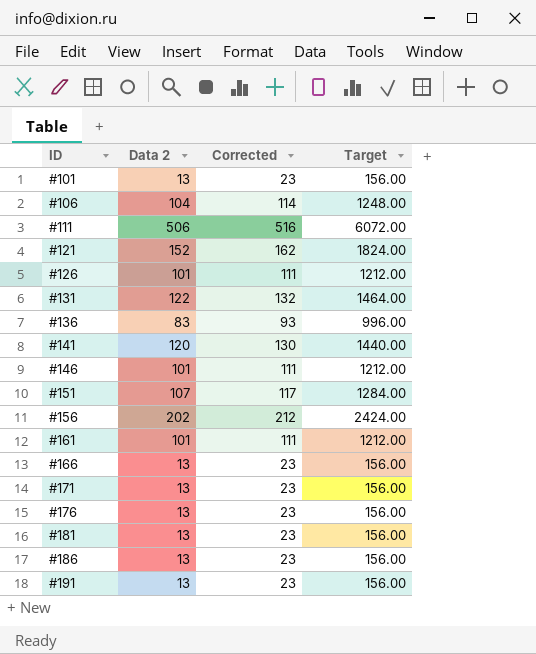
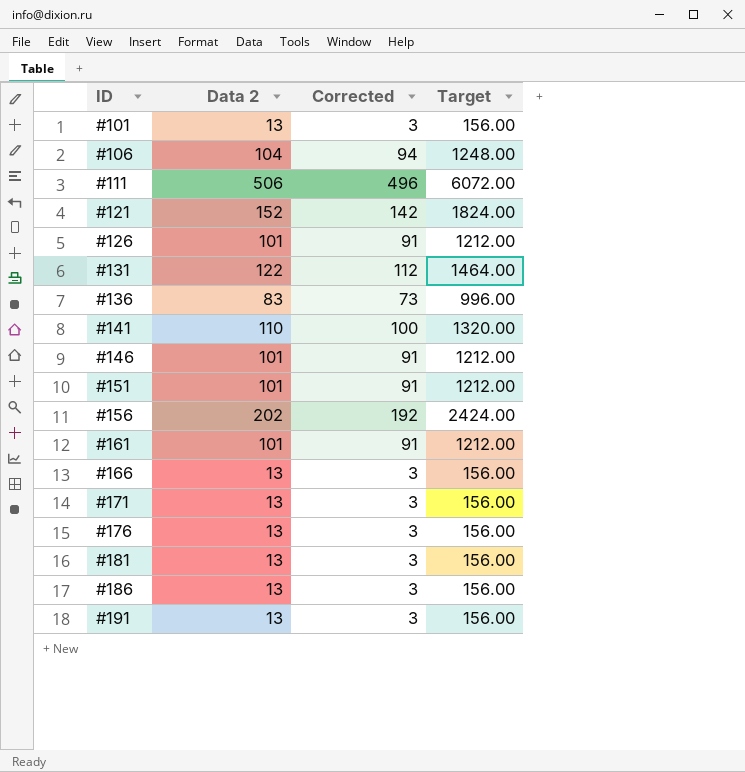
column Corrected | formula: [Data 2] + 10 -> [Data 2] - 10
#141 | Data 2: 120 -> 110
#141 | Target: 1440.00 -> 1320.00
#151 | Data 2: 107 -> 101
#151 | Target: 1284.00 -> 1212.00

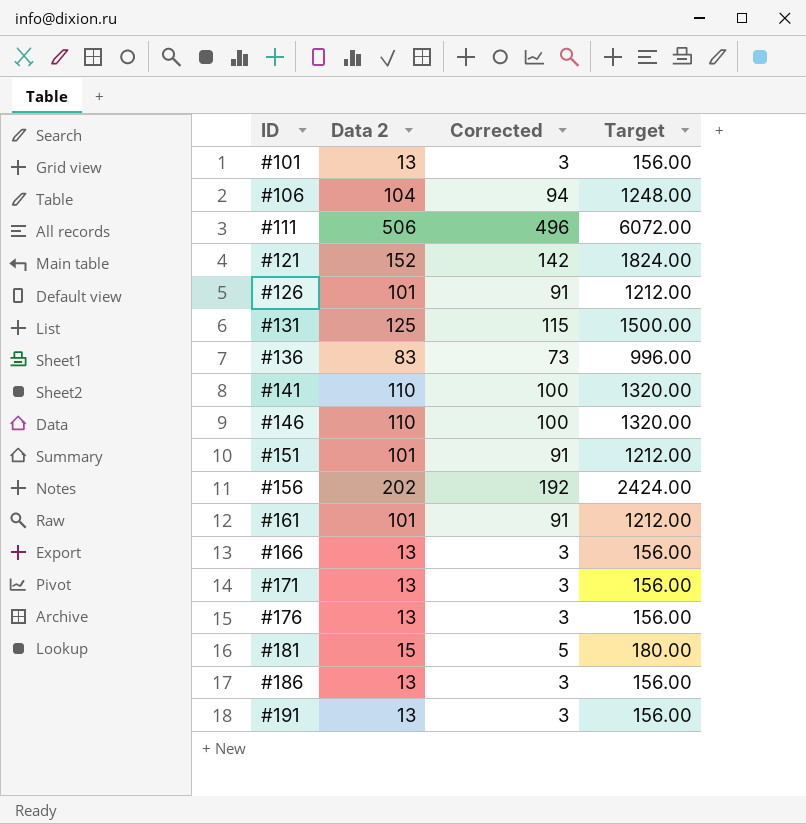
#131 | Data 2: 122 -> 125
#131 | Corrected: 112 -> 115
#131 | Target: 1464.00 -> 1500.00
#146 | Data 2: 101 -> 110
#146 | Corrected: 91 -> 100
#146 | Target: 1212.00 -> 1320.00
#181 | Data 2: 13 -> 15
#181 | Corrected: 3 -> 5
#181 | Target: 156.00 -> 180.00

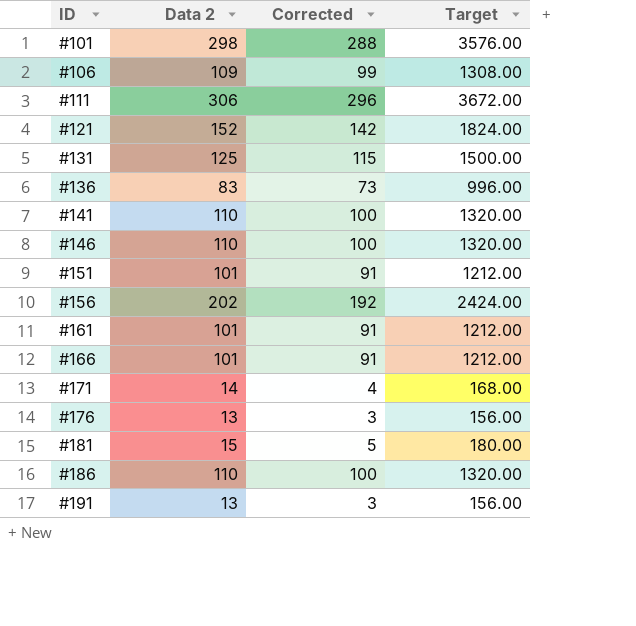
row #126: 101 | 91 | 1212.00 -> none
#101 | Data 2: 13 -> 298
#101 | Corrected: 3 -> 288
#101 | Target: 156.00 -> 3576.00
#106 | Data 2: 104 -> 109
#106 | Corrected: 94 -> 99
#106 | Target: 1248.00 -> 1308.00
#111 | Data 2: 506 -> 306
#111 | Corrected: 496 -> 296
#111 | Target: 6072.00 -> 3672.00
#166 | Data 2: 13 -> 101
#166 | Corrected: 3 -> 91
#166 | Target: 156.00 -> 1212.00
#171 | Data 2: 13 -> 14
#171 | Corrected: 3 -> 4
#171 | Target: 156.00 -> 168.00
#186 | Data 2: 13 -> 110
#186 | Corrected: 3 -> 100
#186 | Target: 156.00 -> 1320.00

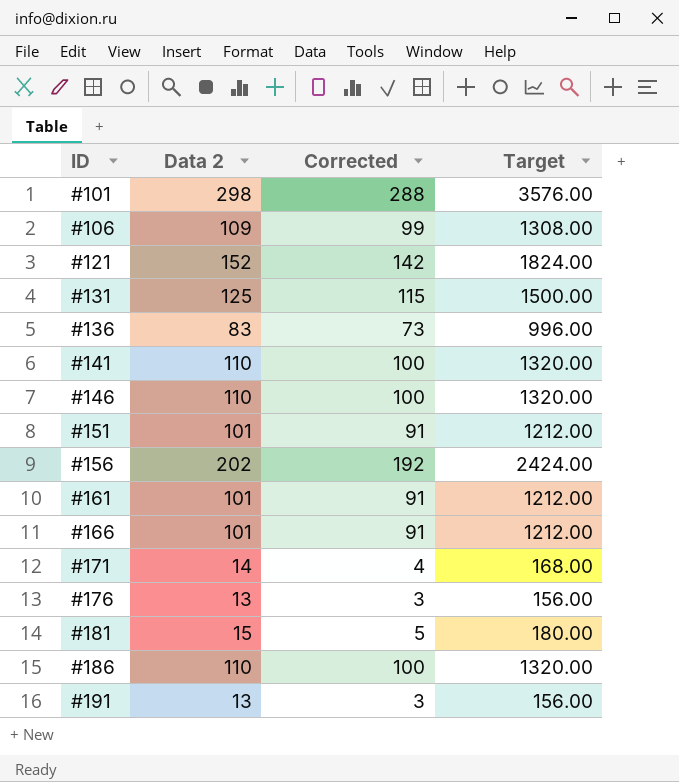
row #111: 306 | 296 | 3672.00 -> none

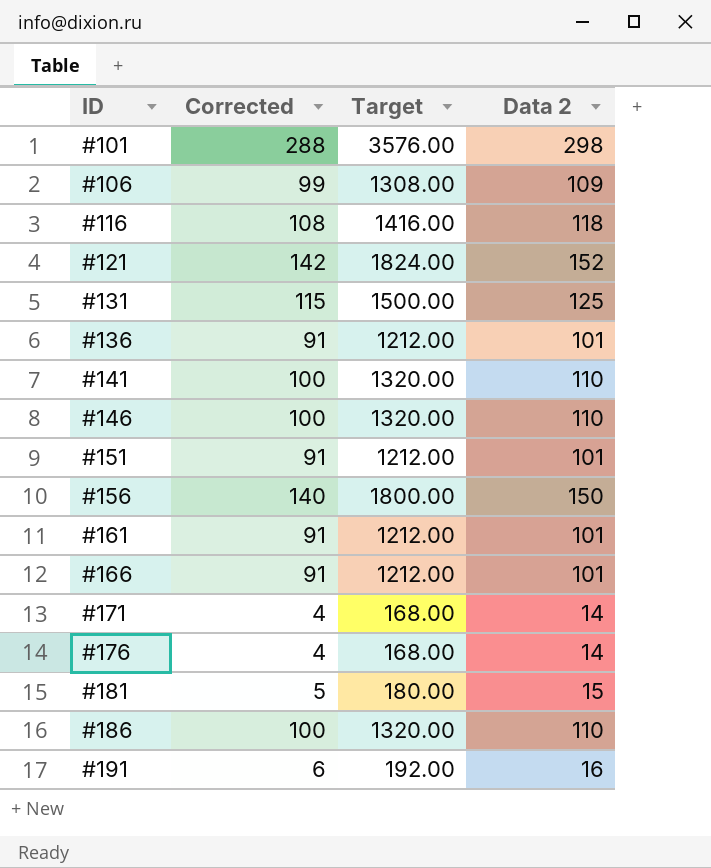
column Data 2 | position: 2 -> 4
row #116: none -> 108 | 1416.00 | 118
#136 | Corrected: 73 -> 91
#136 | Target: 996.00 -> 1212.00
#136 | Data 2: 83 -> 101
#156 | Corrected: 192 -> 140
#156 | Target: 2424.00 -> 1800.00
#156 | Data 2: 202 -> 150
#176 | Corrected: 3 -> 4
#176 | Target: 156.00 -> 168.00
#176 | Data 2: 13 -> 14
#191 | Corrected: 3 -> 6
#191 | Target: 156.00 -> 192.00
#191 | Data 2: 13 -> 16

